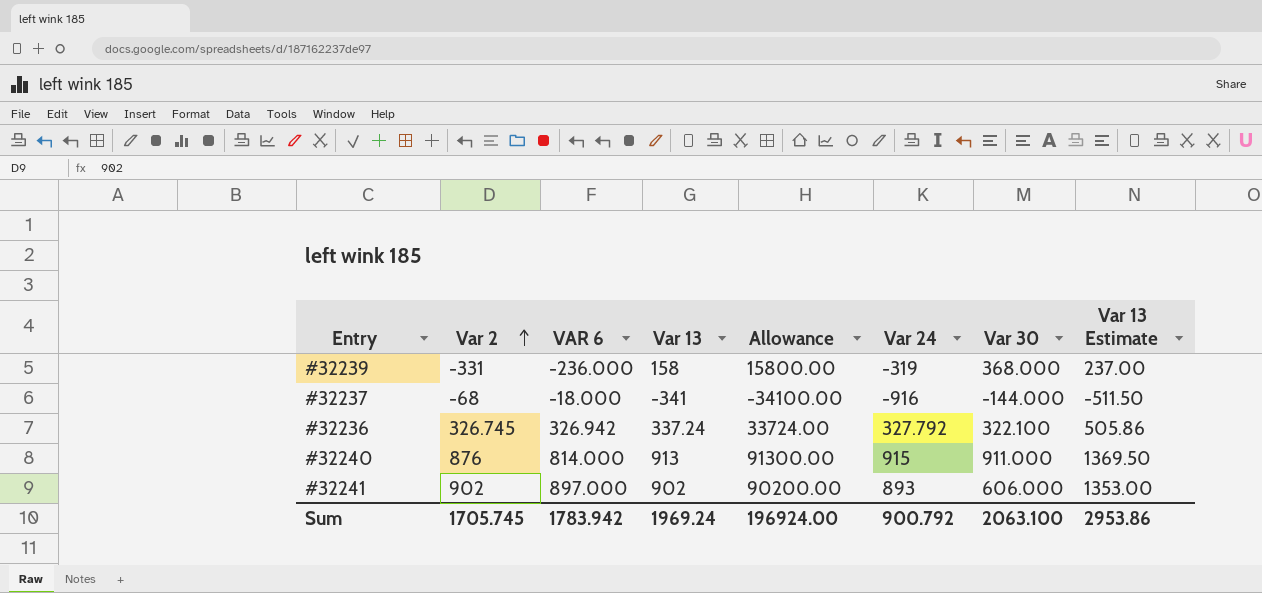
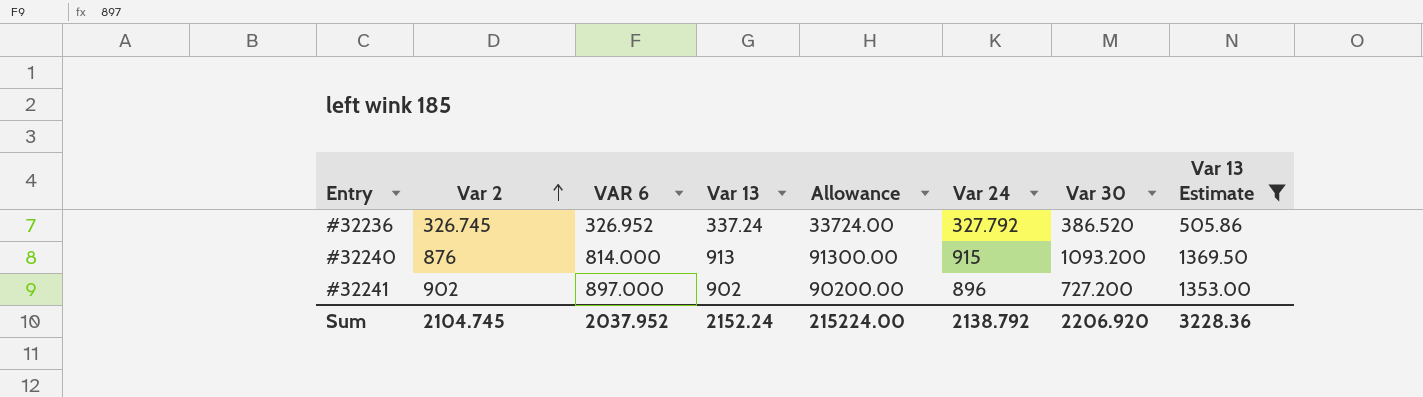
filter: none -> Var 13 Estimate >= 505.86
#32236 | VAR 6: 326.942 -> 326.952
#32236 | Var 30: 322.100 -> 386.520
#32240 | Var 30: 911.000 -> 1093.200
#32241 | Var 24: 893 -> 896
#32241 | Var 30: 606.000 -> 727.200
Sum | Var 2: 1705.745 -> 2104.745
Sum | VAR 6: 1783.942 -> 2037.952
Sum | Var 13: 1969.24 -> 2152.24
Sum | Allowance: 196924.00 -> 215224.00
Sum | Var 24: 900.792 -> 2138.792
Sum | Var 30: 2063.100 -> 2206.920
Sum | Var 13 Estimate: 2953.86 -> 3228.36

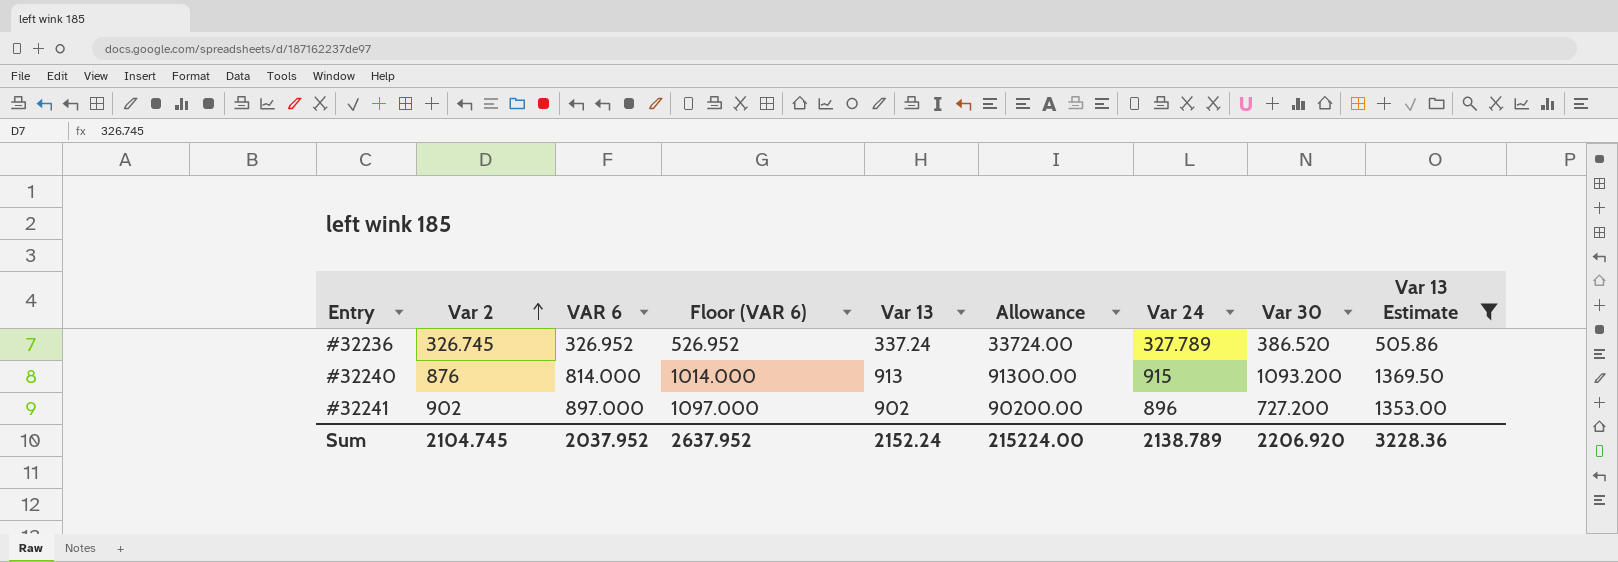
column Floor (VAR 6) | formula: none -> [VAR 6] + 200
#32236 | Var 24: 327.792 -> 327.789
Sum | Var 24: 2138.792 -> 2138.789

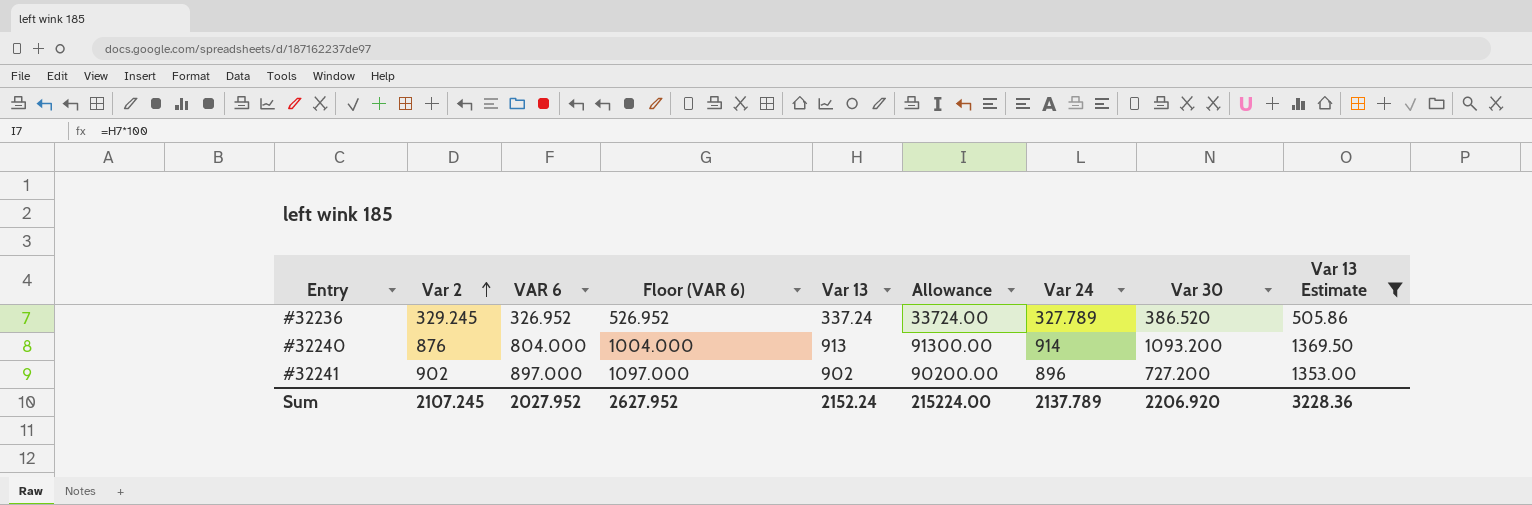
#32236 | Var 2: 326.745 -> 329.245
#32240 | VAR 6: 814.000 -> 804.000
#32240 | Floor (VAR 6): 1014.000 -> 1004.000
#32240 | Var 24: 915 -> 914
Sum | Var 2: 2104.745 -> 2107.245
Sum | VAR 6: 2037.952 -> 2027.952
Sum | Floor (VAR 6): 2637.952 -> 2627.952
Sum | Var 24: 2138.789 -> 2137.789

